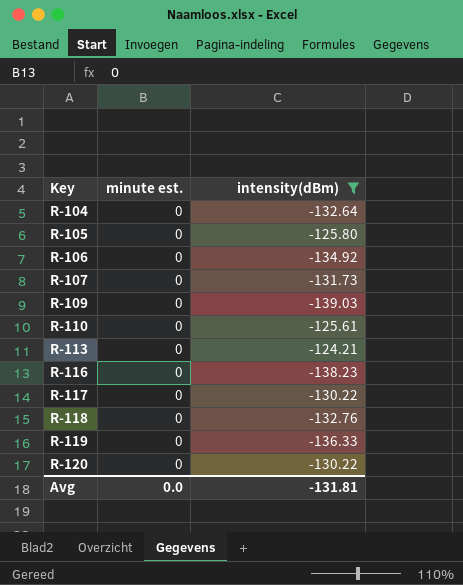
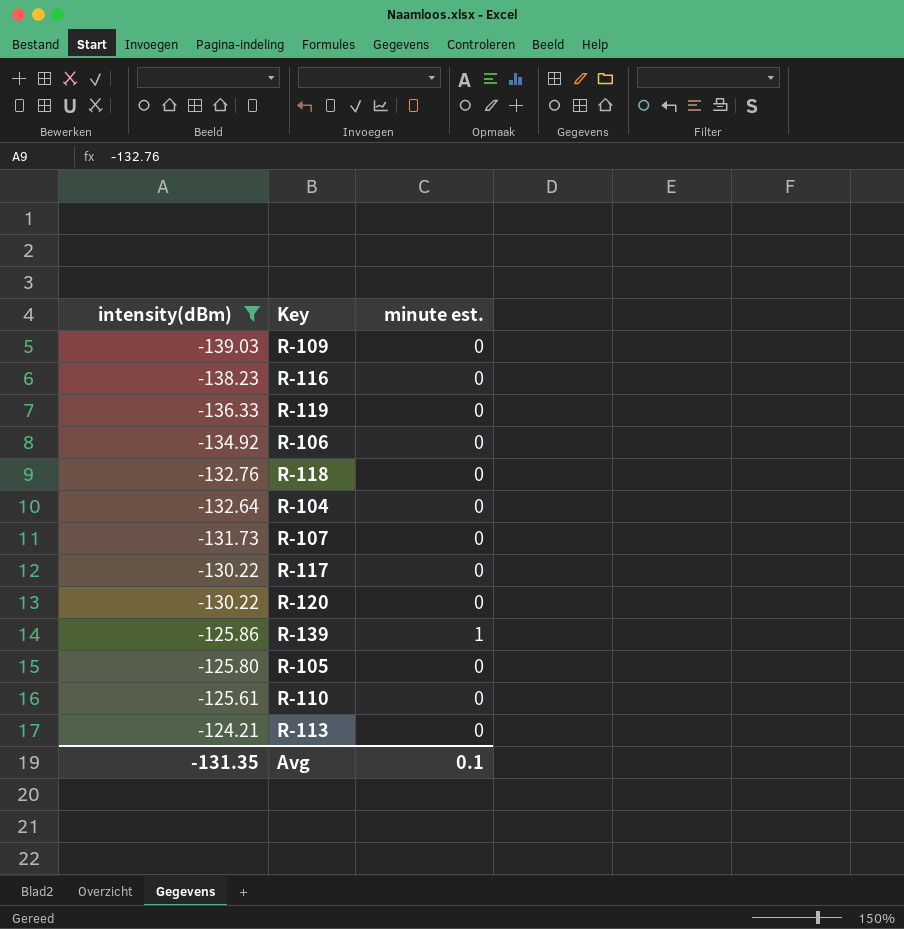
row order: Key ascending -> intensity(dBm) ascending
column intensity(dBm) | position: 3 -> 1
row R-139: none -> -125.86 | 1
Avg | intensity(dBm): -131.81 -> -131.35
Avg | minute est.: 0.0 -> 0.1

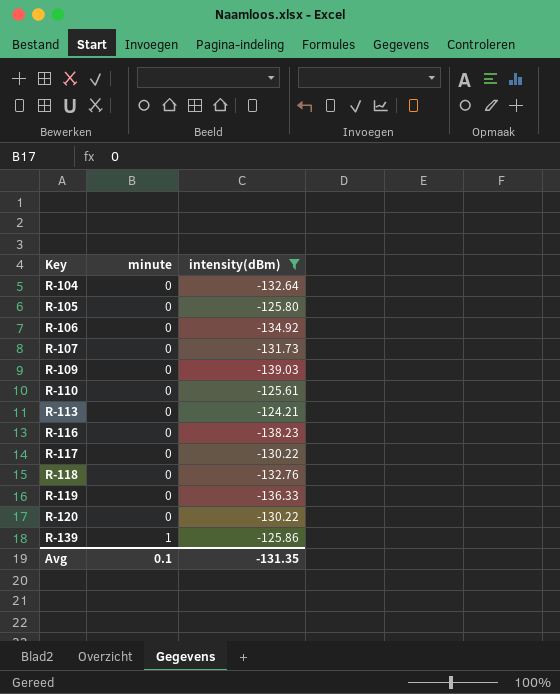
row order: intensity(dBm) ascending -> Key ascending
column name: minute est. -> minute
column intensity(dBm) | position: 1 -> 3

